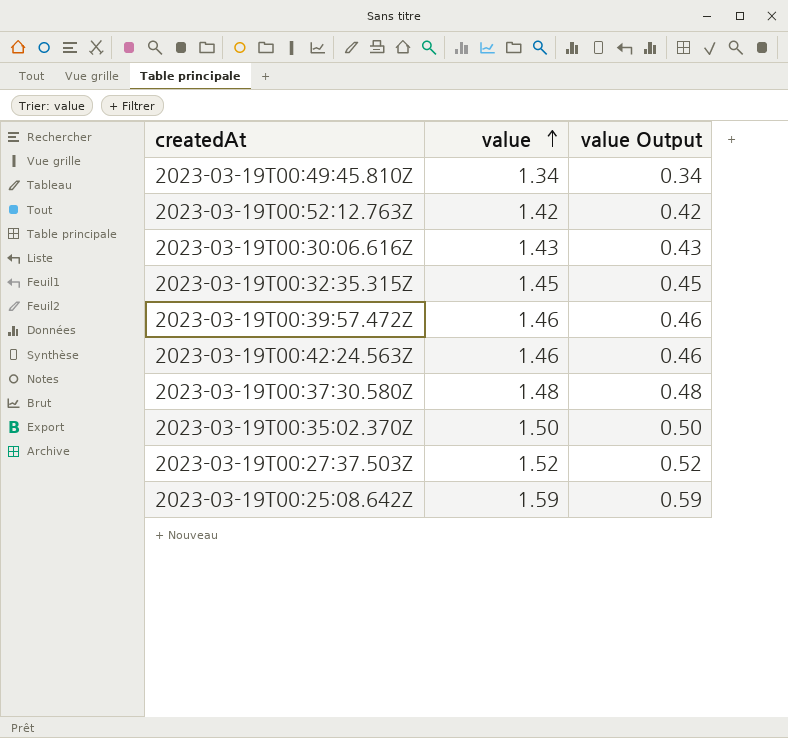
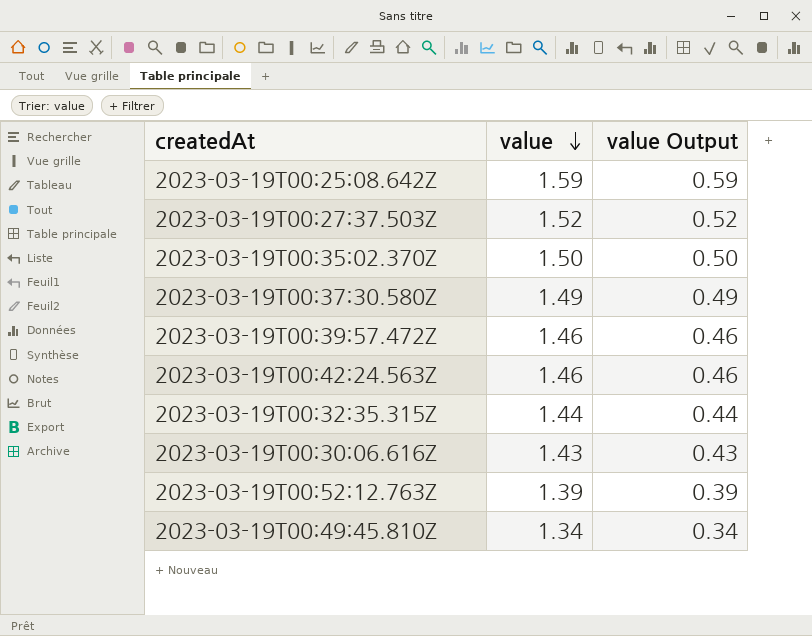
row order: value ascending -> value descending
2023-03-19T00:37:30.580Z | value: 1.48 -> 1.49
2023-03-19T00:37:30.580Z | value Output: 0.48 -> 0.49
2023-03-19T00:32:35.315Z | value: 1.45 -> 1.44
2023-03-19T00:32:35.315Z | value Output: 0.45 -> 0.44
2023-03-19T00:52:12.763Z | value: 1.42 -> 1.39
2023-03-19T00:52:12.763Z | value Output: 0.42 -> 0.39

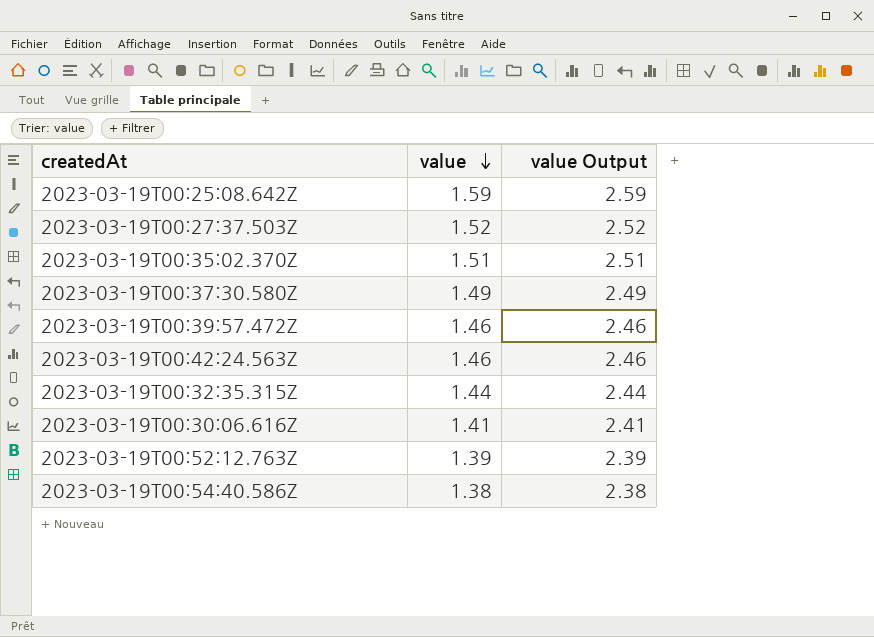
column value Output | formula: [value] - 1 -> [value] + 1
row 2023-03-19T00:49:45.810Z: 1.34 | 0.34 -> none
2023-03-19T00:35:02.370Z | value: 1.50 -> 1.51
2023-03-19T00:30:06.616Z | value: 1.43 -> 1.41
row 2023-03-19T00:54:40.586Z: none -> 1.38 | 2.38

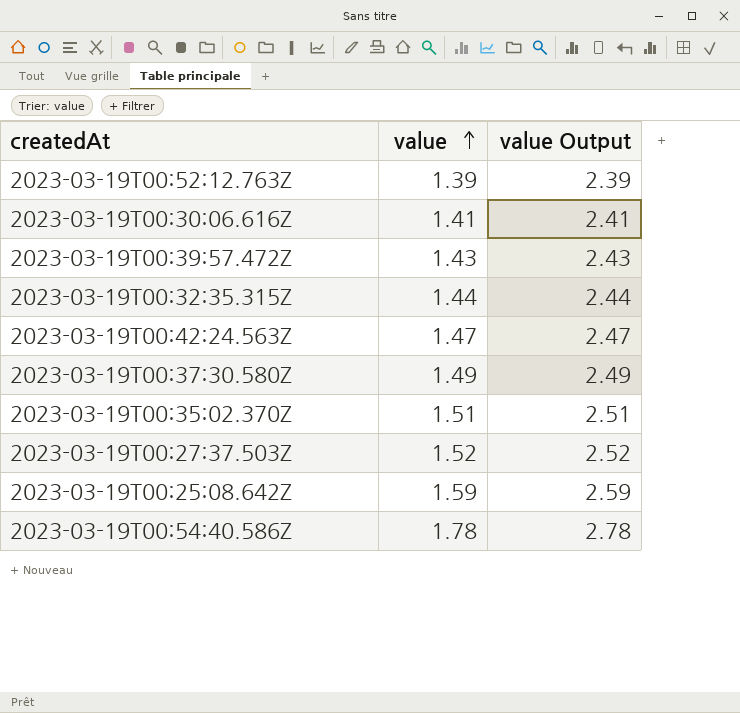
row order: value descending -> value ascending
2023-03-19T00:39:57.472Z | value: 1.46 -> 1.43
2023-03-19T00:39:57.472Z | value Output: 2.46 -> 2.43
2023-03-19T00:42:24.563Z | value: 1.46 -> 1.47
2023-03-19T00:42:24.563Z | value Output: 2.46 -> 2.47
2023-03-19T00:54:40.586Z | value: 1.38 -> 1.78
2023-03-19T00:54:40.586Z | value Output: 2.38 -> 2.78

